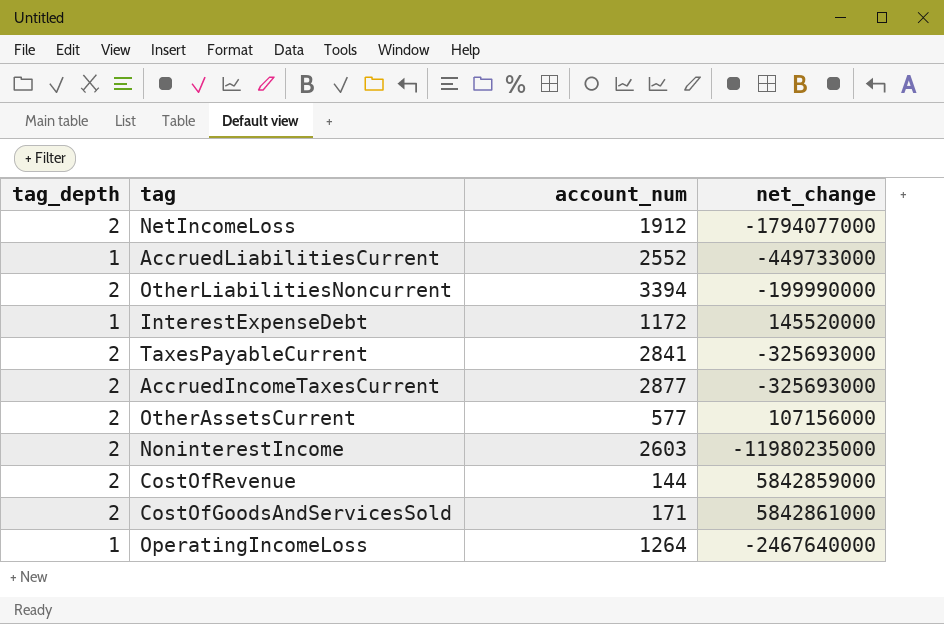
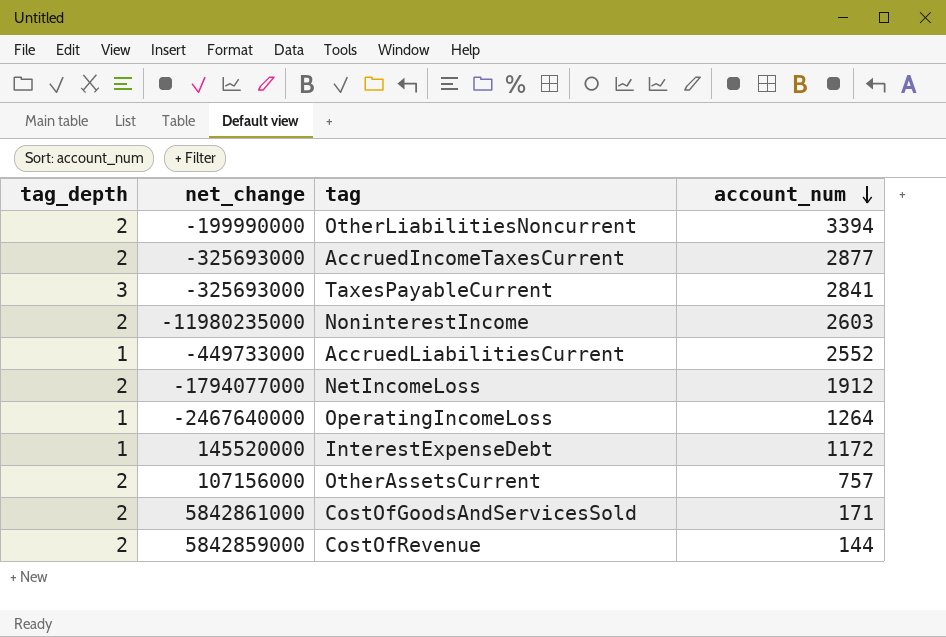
row order: none -> account_num descending
column net_change | position: 4 -> 2
TaxesPayableCurrent | tag_depth: 2 -> 3
OtherAssetsCurrent | account_num: 577 -> 757

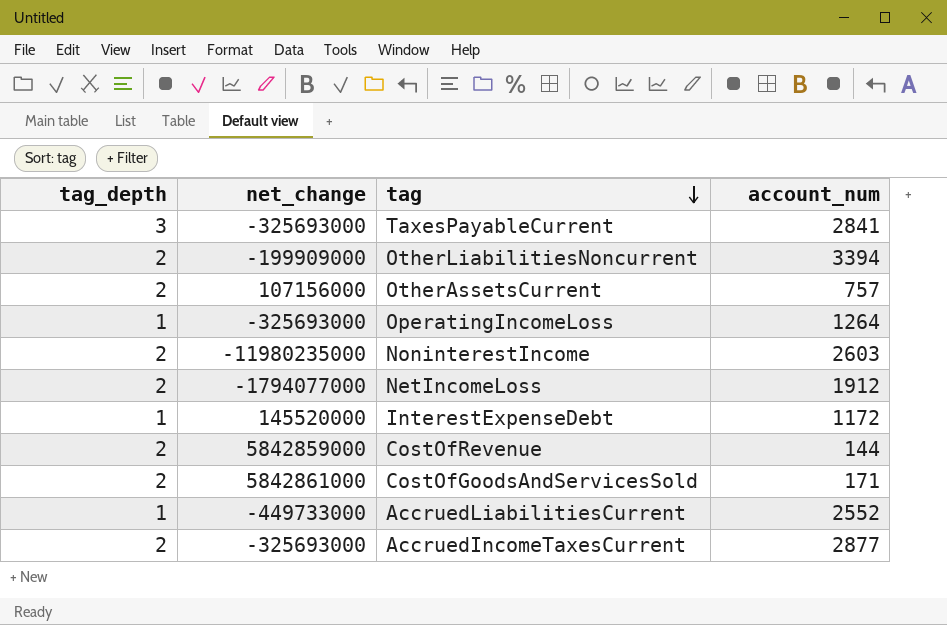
row order: account_num descending -> tag descending
OtherLiabilitiesNoncurrent | net_change: -199990000 -> -199909000
OperatingIncomeLoss | net_change: -2467640000 -> -325693000

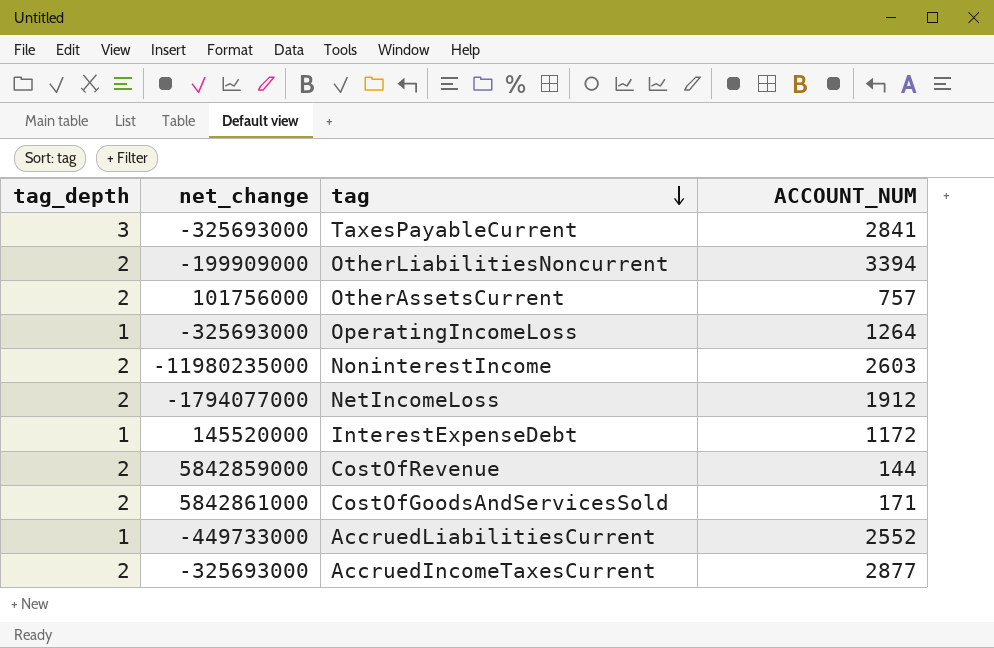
column name: account_num -> ACCOUNT_NUM
OtherAssetsCurrent | net_change: 107156000 -> 101756000

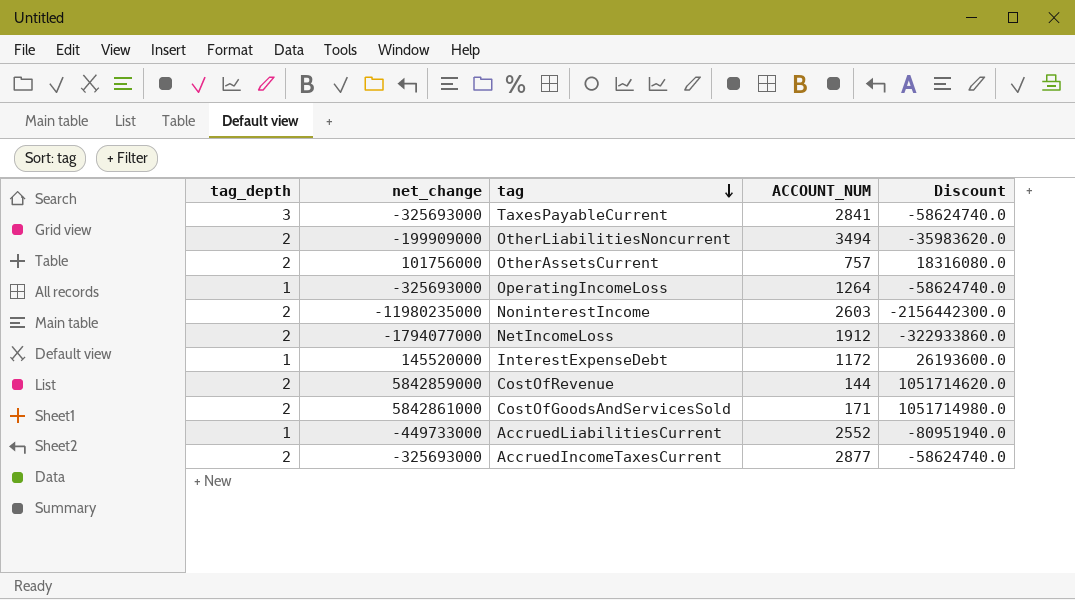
column Discount | formula: none -> [net_change] * 0.18
OtherLiabilitiesNoncurrent | ACCOUNT_NUM: 3394 -> 3494

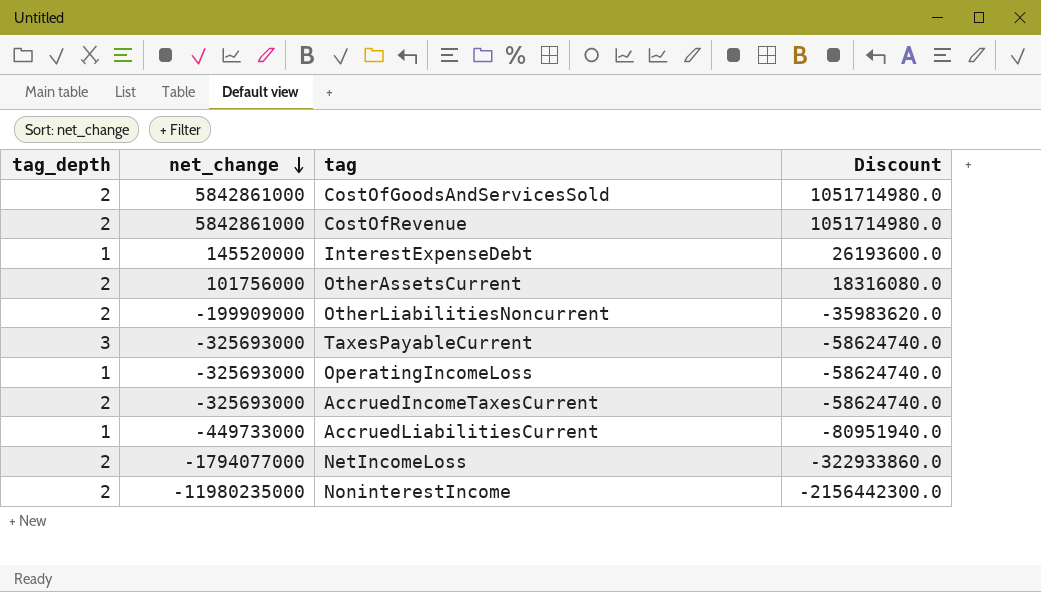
row order: tag descending -> net_change descending
column ACCOUNT_NUM | position: 4 -> none
CostOfRevenue | net_change: 5842859000 -> 5842861000
CostOfRevenue | Discount: 1051714620.0 -> 1051714980.0

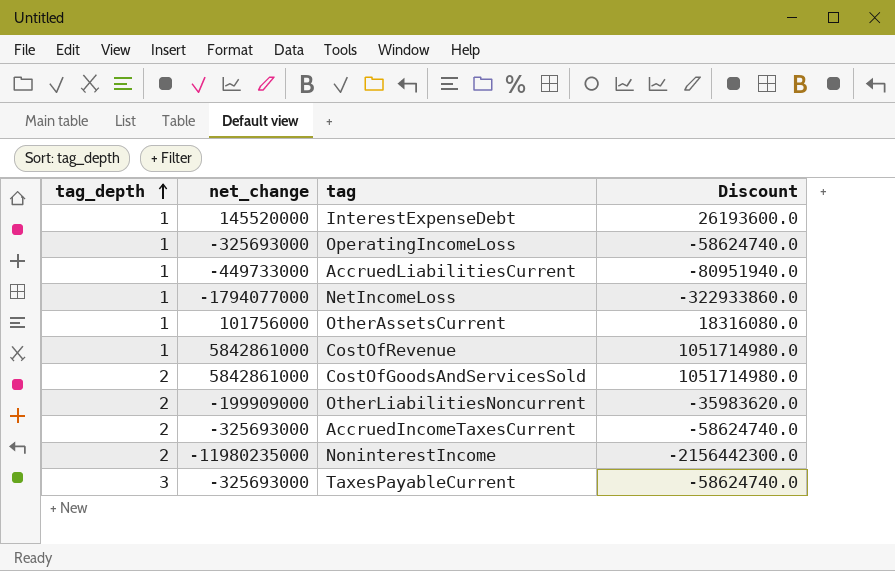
row order: net_change descending -> tag_depth ascending
NetIncomeLoss | tag_depth: 2 -> 1
OtherAssetsCurrent | tag_depth: 2 -> 1
CostOfRevenue | tag_depth: 2 -> 1

